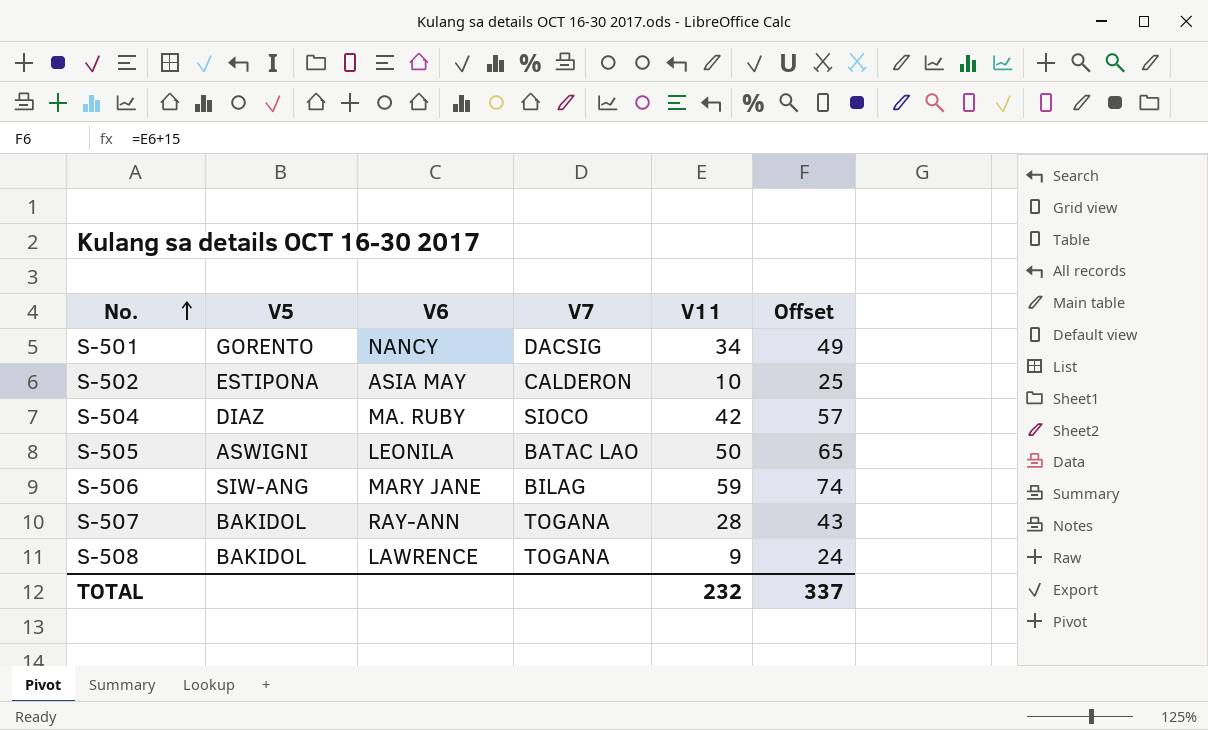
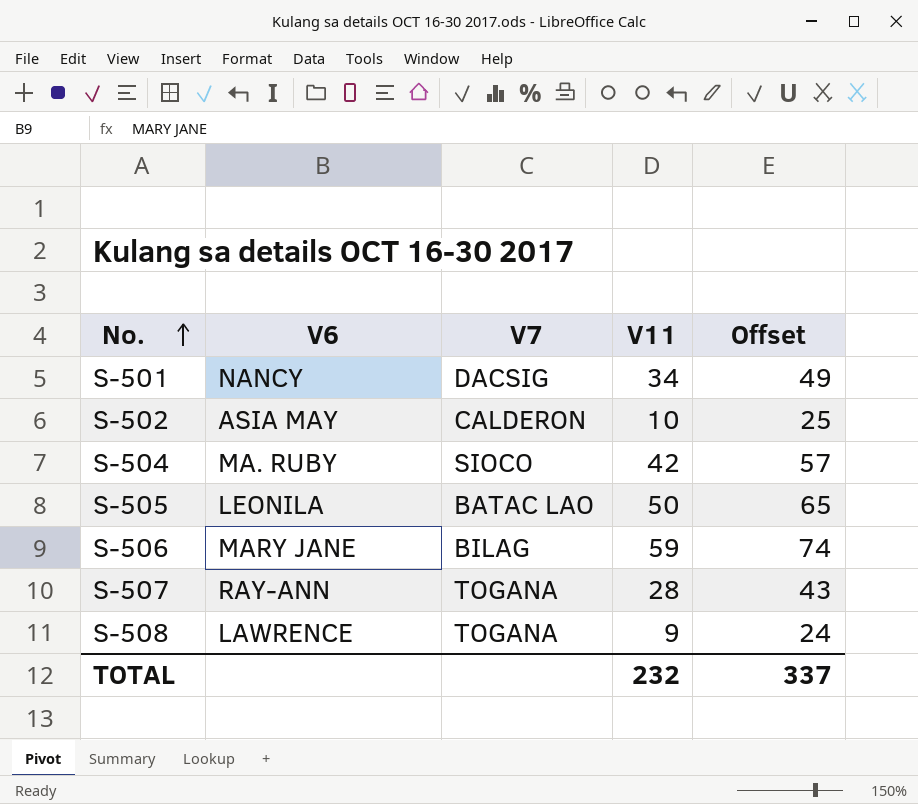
column V5 | position: 2 -> none

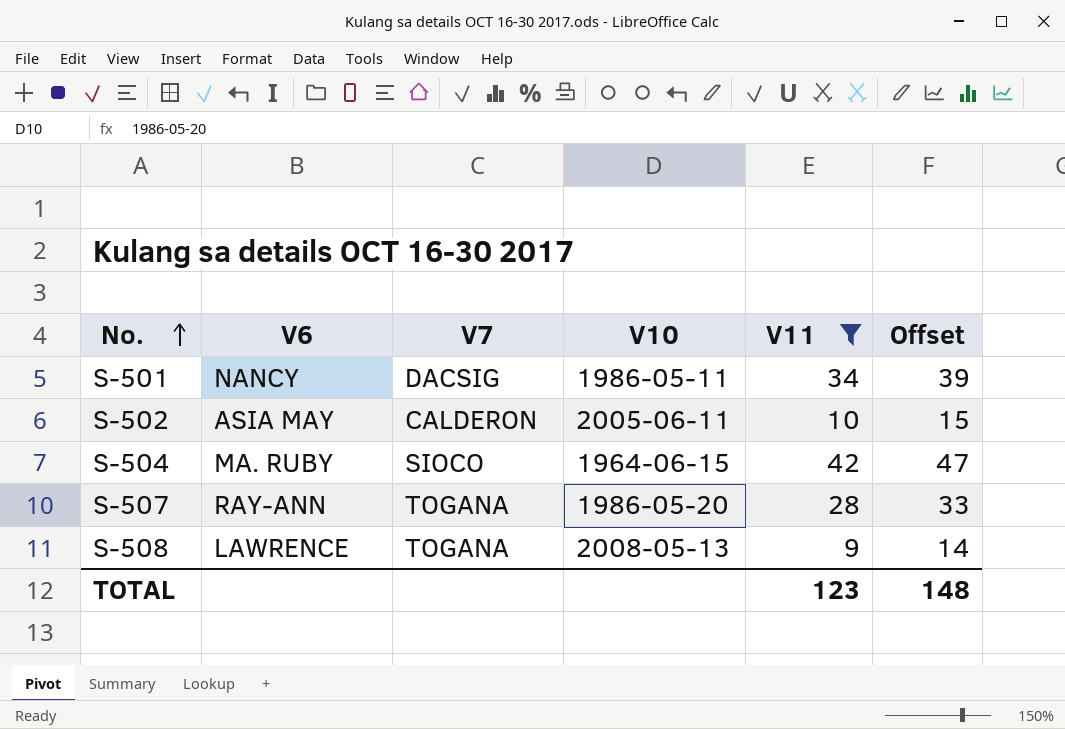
filter: none -> V11 <= 42
column V10 | position: none -> 4
column Offset | formula: [V11] + 15 -> [V11] + 5
TOTAL | V11: 232 -> 123
TOTAL | Offset: 337 -> 148

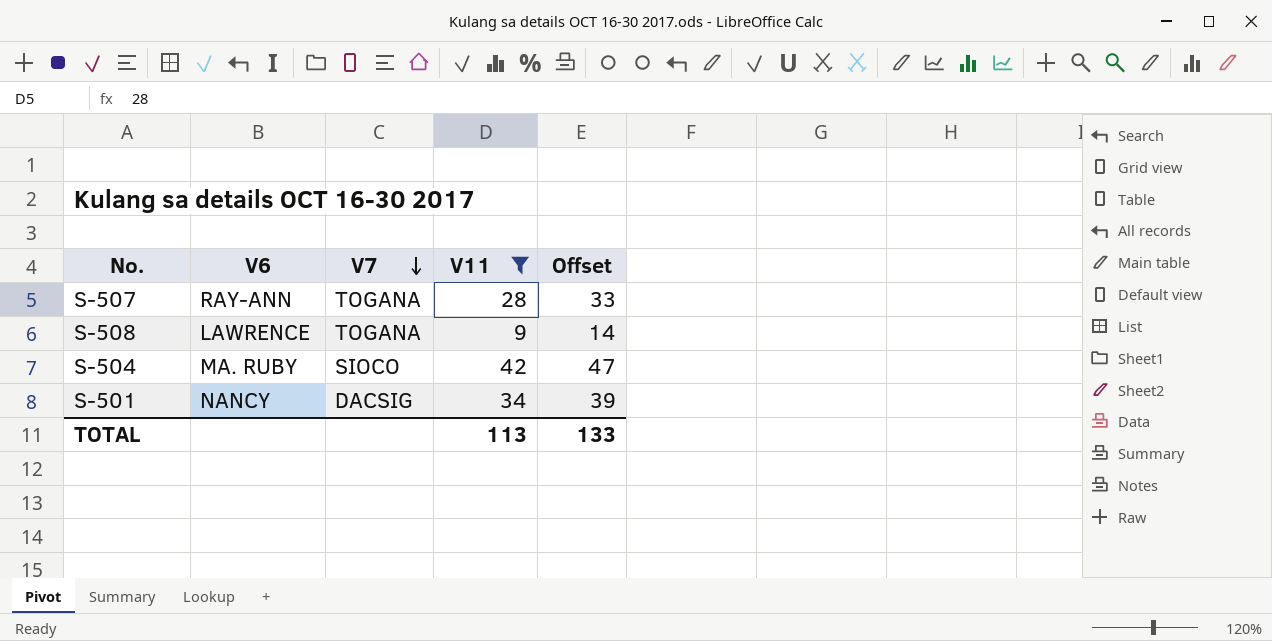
row order: No. ascending -> V7 descending
column V10 | position: 4 -> none
row S-502: ASIA MAY | CALDERON | 2005-06-11 | 10 | 15 -> none
TOTAL | V11: 123 -> 113
TOTAL | Offset: 148 -> 133

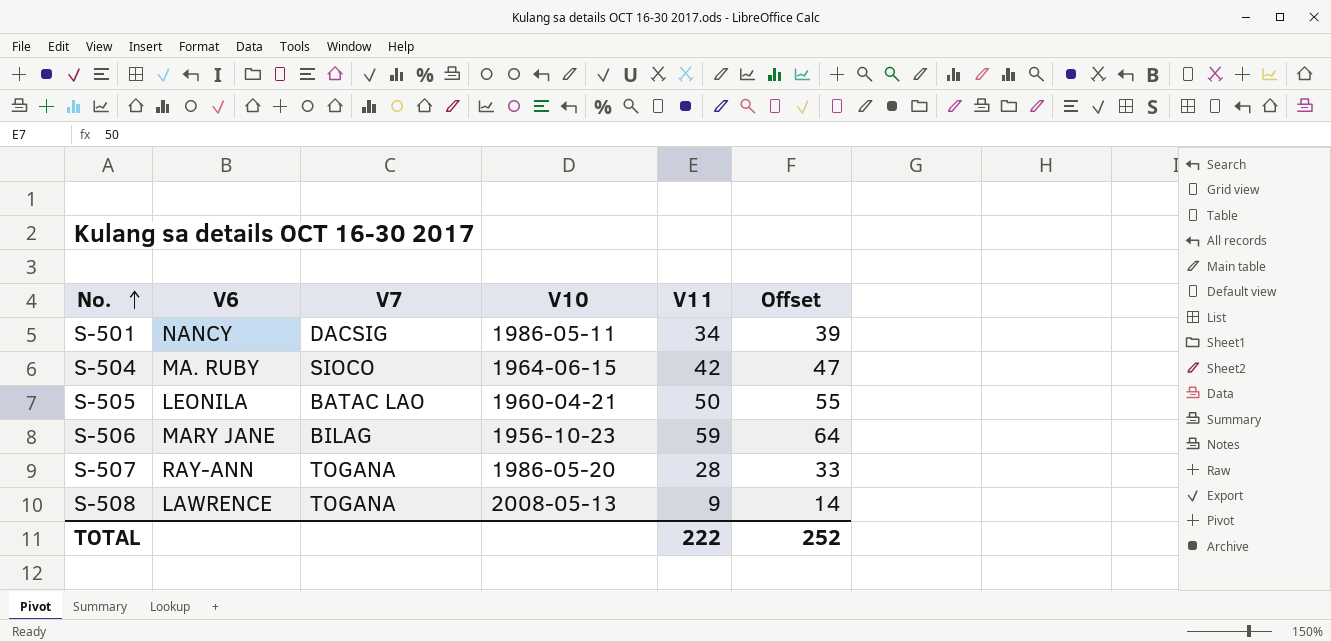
filter: V11 <= 42 -> none
row order: V7 descending -> No. ascending
column V10 | position: none -> 4
TOTAL | V11: 113 -> 222
TOTAL | Offset: 133 -> 252

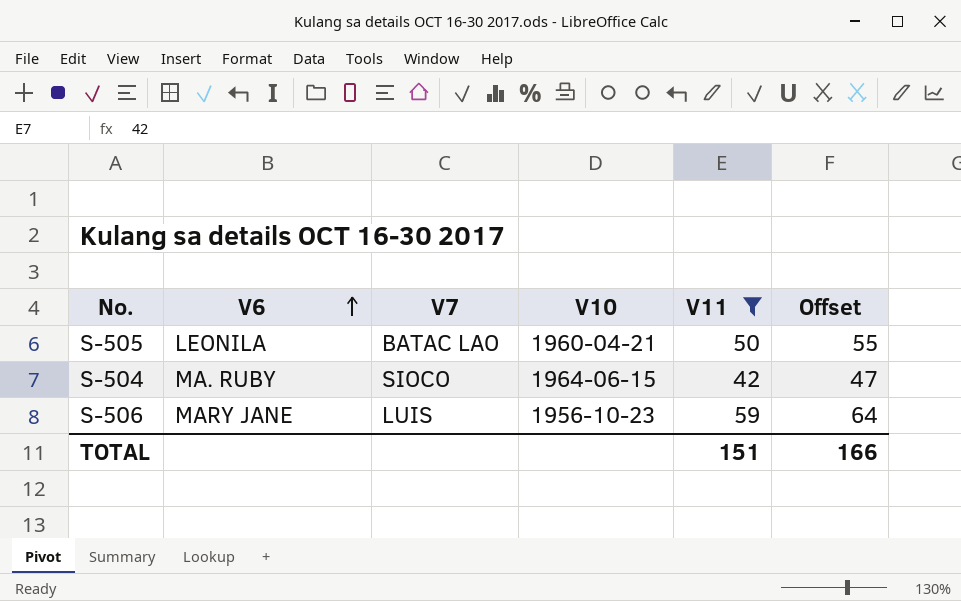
filter: none -> V11 >= 42
row order: No. ascending -> V6 ascending
S-506 | V7: BILAG -> LUIS
TOTAL | V11: 222 -> 151
TOTAL | Offset: 252 -> 166

